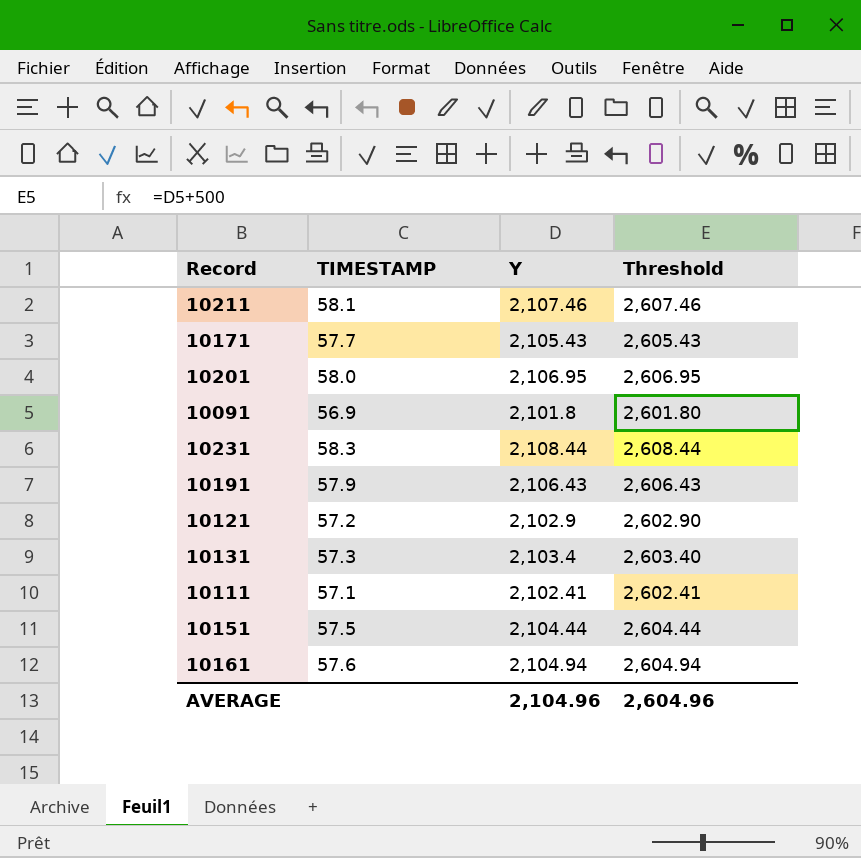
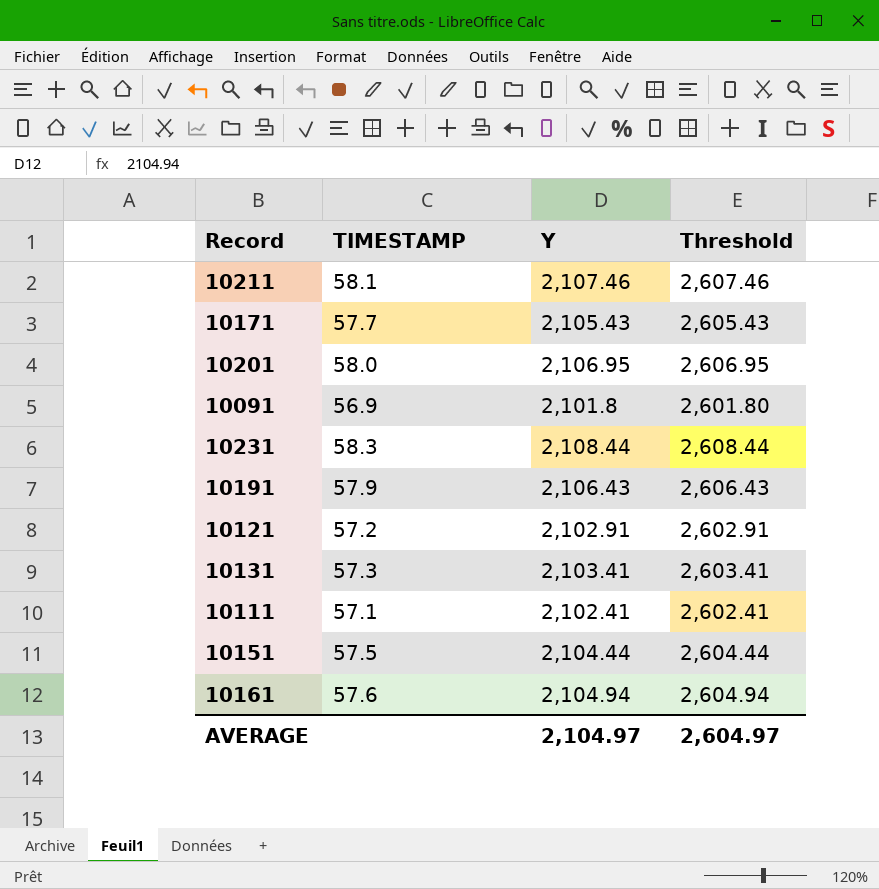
10121 | Y: 2,102.9 -> 2,102.91
10121 | Threshold: 2,602.90 -> 2,602.91
10131 | Y: 2,103.4 -> 2,103.41
10131 | Threshold: 2,603.40 -> 2,603.41
AVERAGE | Y: 2,104.96 -> 2,104.97
AVERAGE | Threshold: 2,604.96 -> 2,604.97

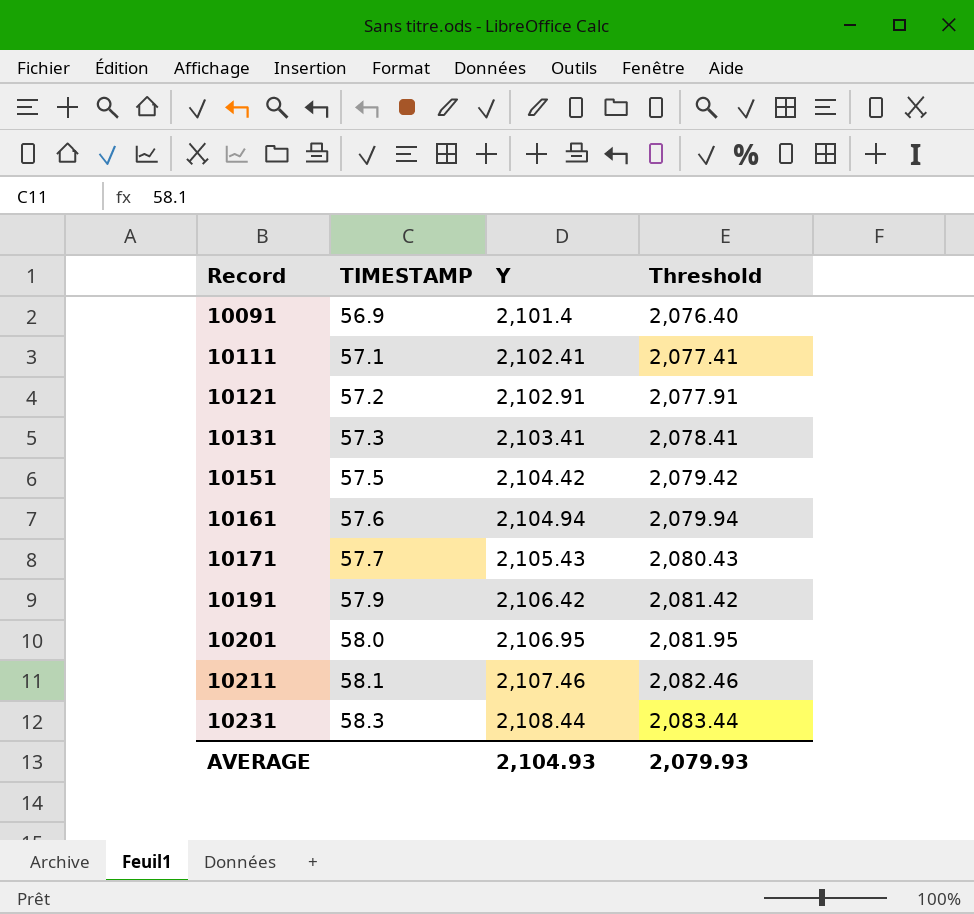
row order: none -> Record ascending
column Threshold | formula: [Y] + 500 -> [Y] - 25
10091 | Y: 2,101.8 -> 2,101.4
10151 | Y: 2,104.44 -> 2,104.42
10191 | Y: 2,106.43 -> 2,106.42
AVERAGE | Y: 2,104.97 -> 2,104.93
AVERAGE | Threshold: 2,604.97 -> 2,079.93

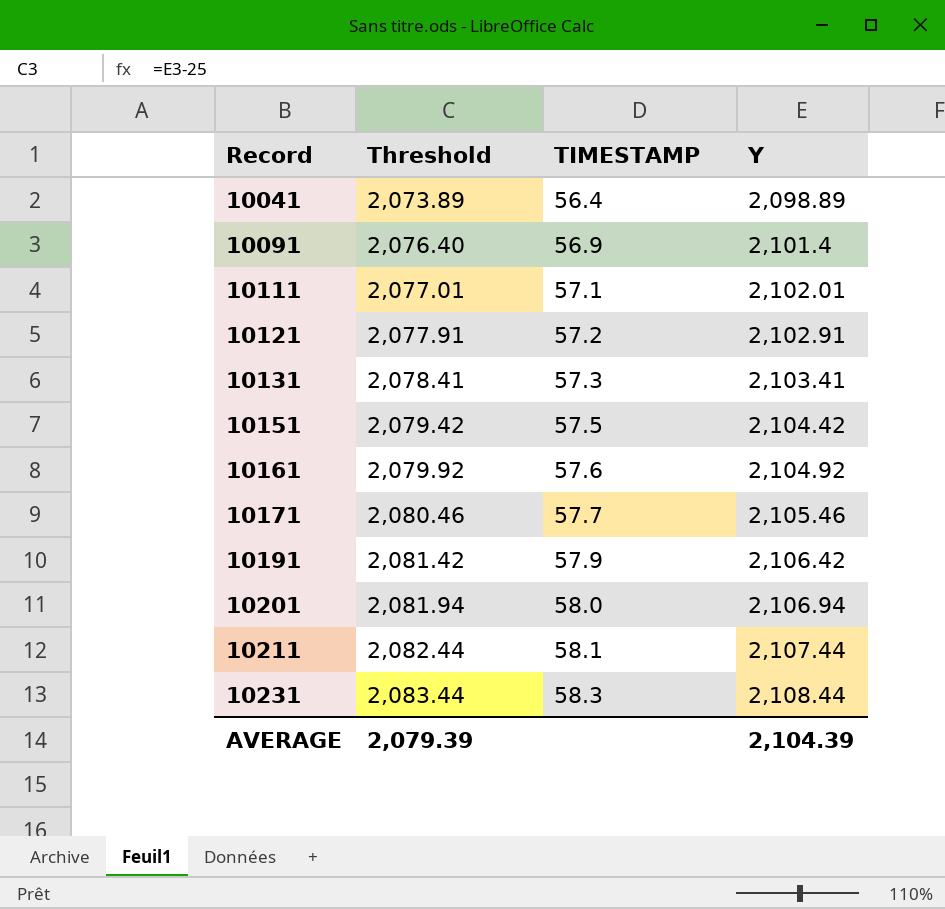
column Threshold | position: 4 -> 2
row 10041: none -> 2,073.89 | 56.4 | 2,098.89
10111 | Threshold: 2,077.41 -> 2,077.01
10111 | Y: 2,102.41 -> 2,102.01
10161 | Threshold: 2,079.94 -> 2,079.92
10161 | Y: 2,104.94 -> 2,104.92
10171 | Threshold: 2,080.43 -> 2,080.46
10171 | Y: 2,105.43 -> 2,105.46
10201 | Threshold: 2,081.95 -> 2,081.94
10201 | Y: 2,106.95 -> 2,106.94
10211 | Threshold: 2,082.46 -> 2,082.44
10211 | Y: 2,107.46 -> 2,107.44
AVERAGE | Threshold: 2,079.93 -> 2,079.39
AVERAGE | Y: 2,104.93 -> 2,104.39

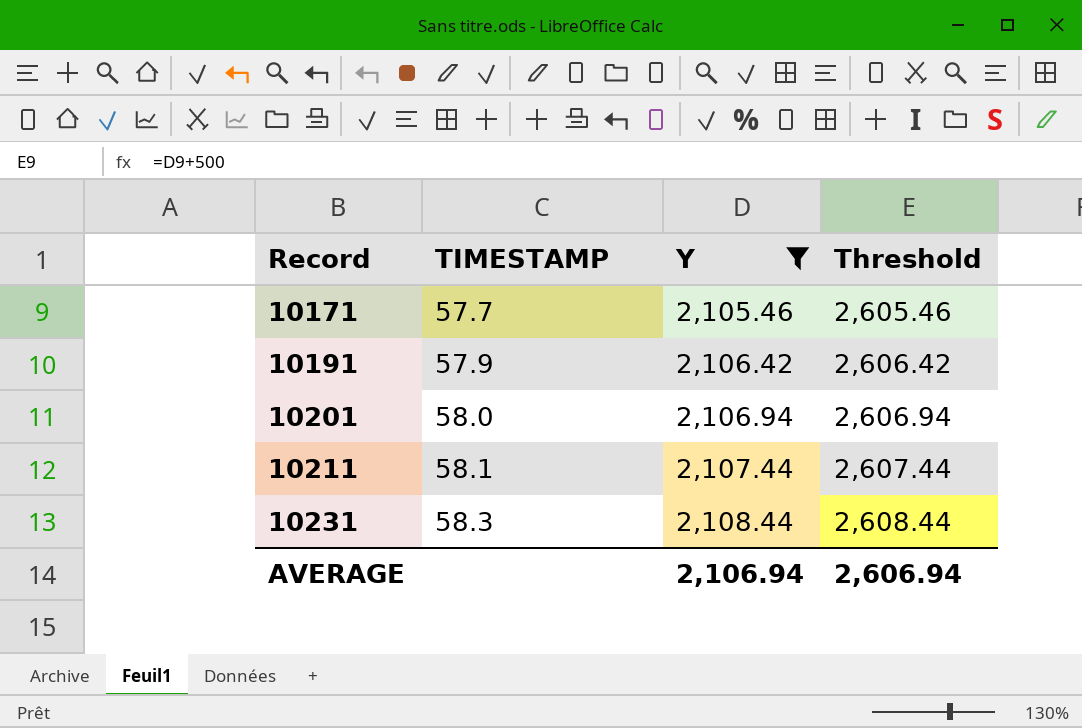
filter: none -> Y >= 2,105.46
column Threshold | formula: [Y] - 25 -> [Y] + 500
column Threshold | position: 2 -> 4
AVERAGE | Y: 2,104.39 -> 2,106.94
AVERAGE | Threshold: 2,079.39 -> 2,606.94

